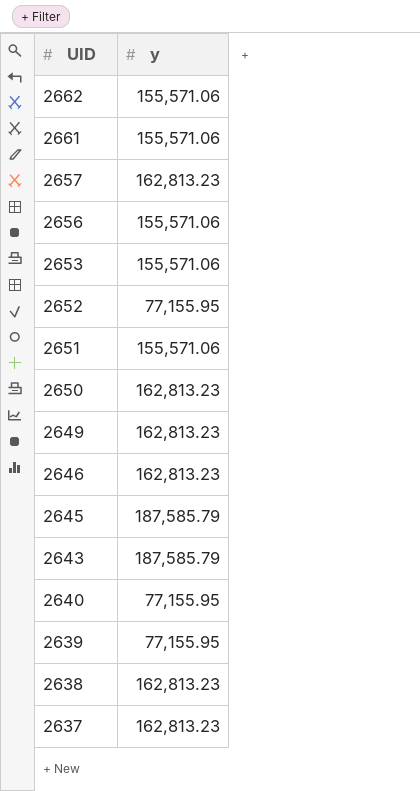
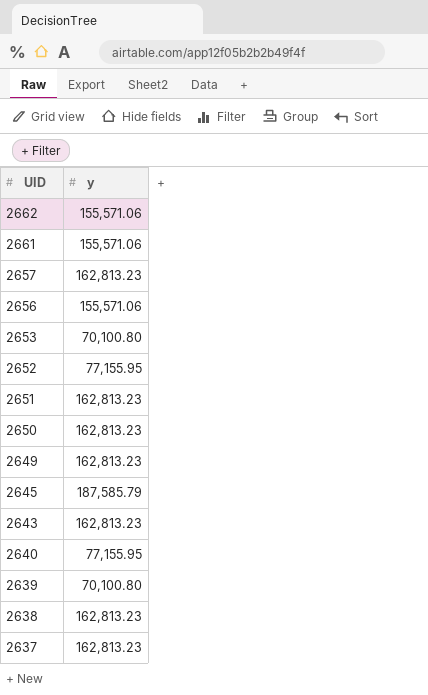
row 2646: 162,813.23 -> none
2653 | y: 155,571.06 -> 70,100.80
2651 | y: 155,571.06 -> 162,813.23
2643 | y: 187,585.79 -> 162,813.23
2639 | y: 77,155.95 -> 70,100.80

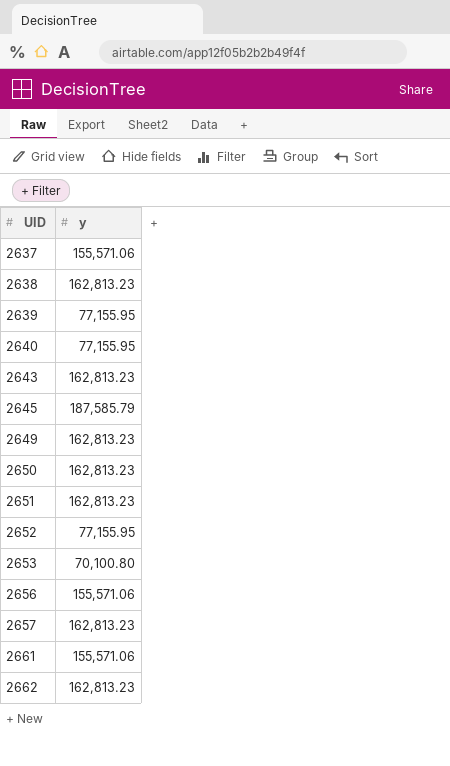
row order: UID descending -> UID ascending
2637 | y: 162,813.23 -> 155,571.06
2639 | y: 70,100.80 -> 77,155.95
2662 | y: 155,571.06 -> 162,813.23

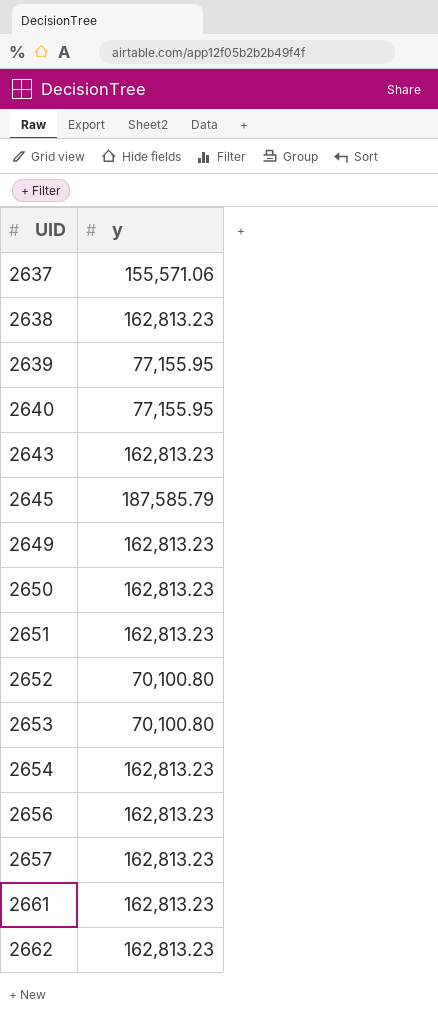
2652 | y: 77,155.95 -> 70,100.80
row 2654: none -> 162,813.23
2656 | y: 155,571.06 -> 162,813.23
2661 | y: 155,571.06 -> 162,813.23

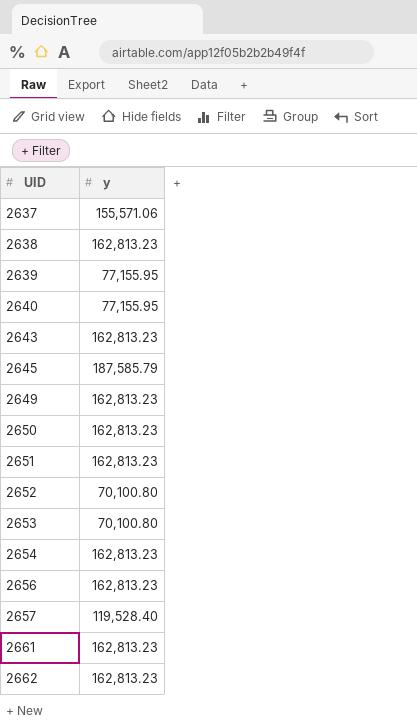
2657 | y: 162,813.23 -> 119,528.40

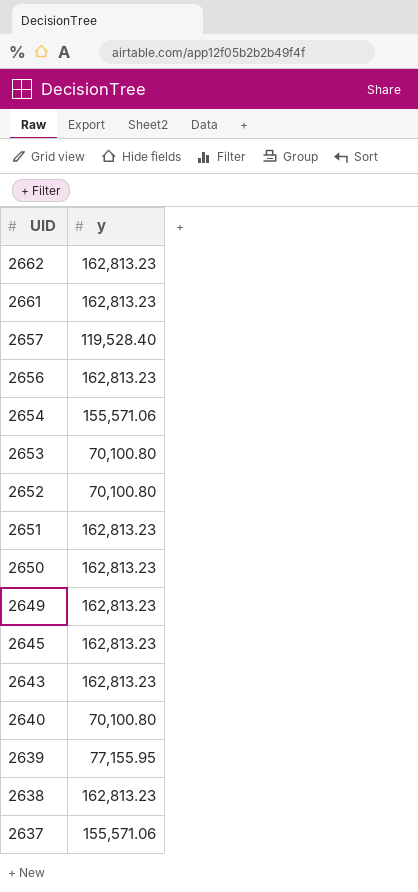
row order: UID ascending -> UID descending
2654 | y: 162,813.23 -> 155,571.06
2645 | y: 187,585.79 -> 162,813.23
2640 | y: 77,155.95 -> 70,100.80

